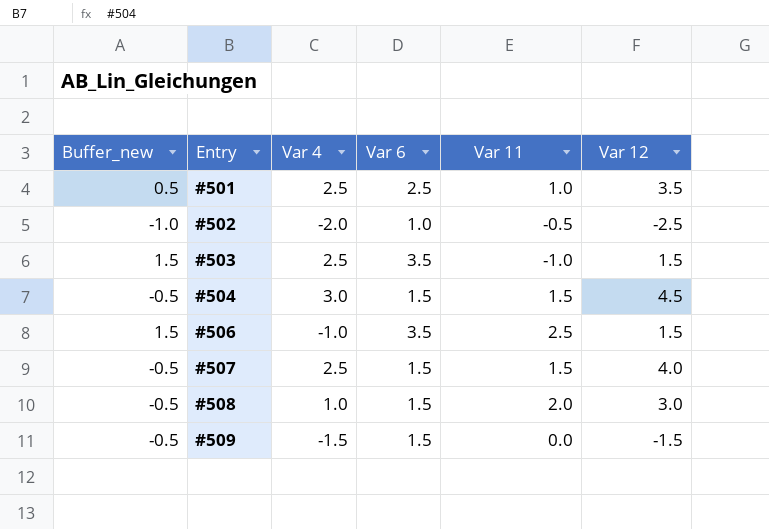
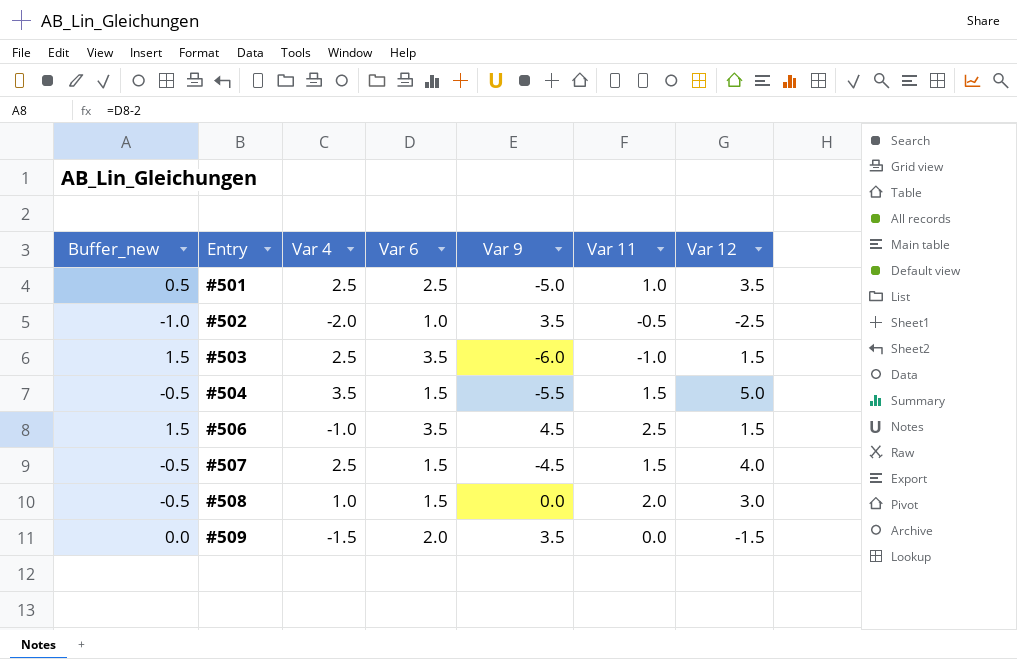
column Var 9 | position: none -> 5
#504 | Var 4: 3.0 -> 3.5
#504 | Var 12: 4.5 -> 5.0
#509 | Buffer_new: -0.5 -> 0.0
#509 | Var 6: 1.5 -> 2.0

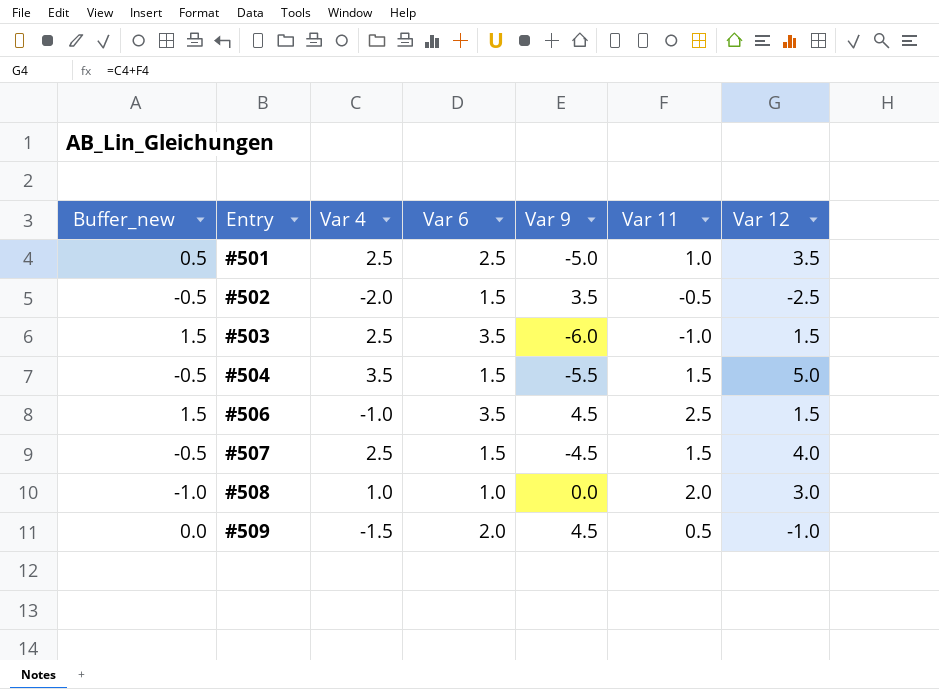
#502 | Buffer_new: -1.0 -> -0.5
#502 | Var 6: 1.0 -> 1.5
#508 | Buffer_new: -0.5 -> -1.0
#508 | Var 6: 1.5 -> 1.0
#509 | Var 9: 3.5 -> 4.5
#509 | Var 11: 0.0 -> 0.5
#509 | Var 12: -1.5 -> -1.0

